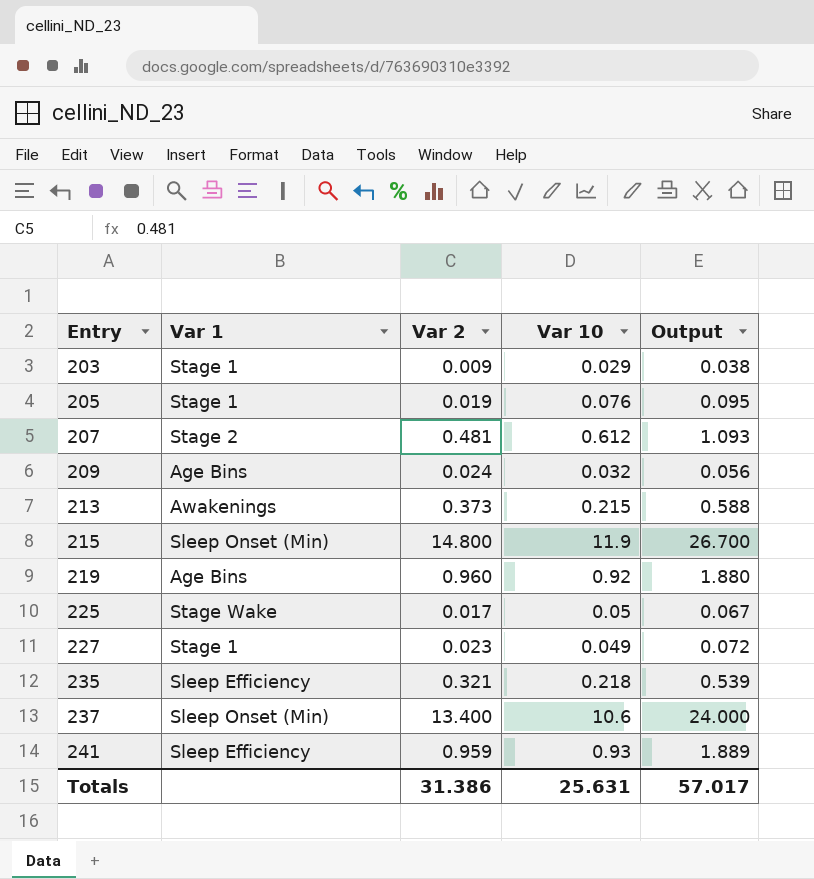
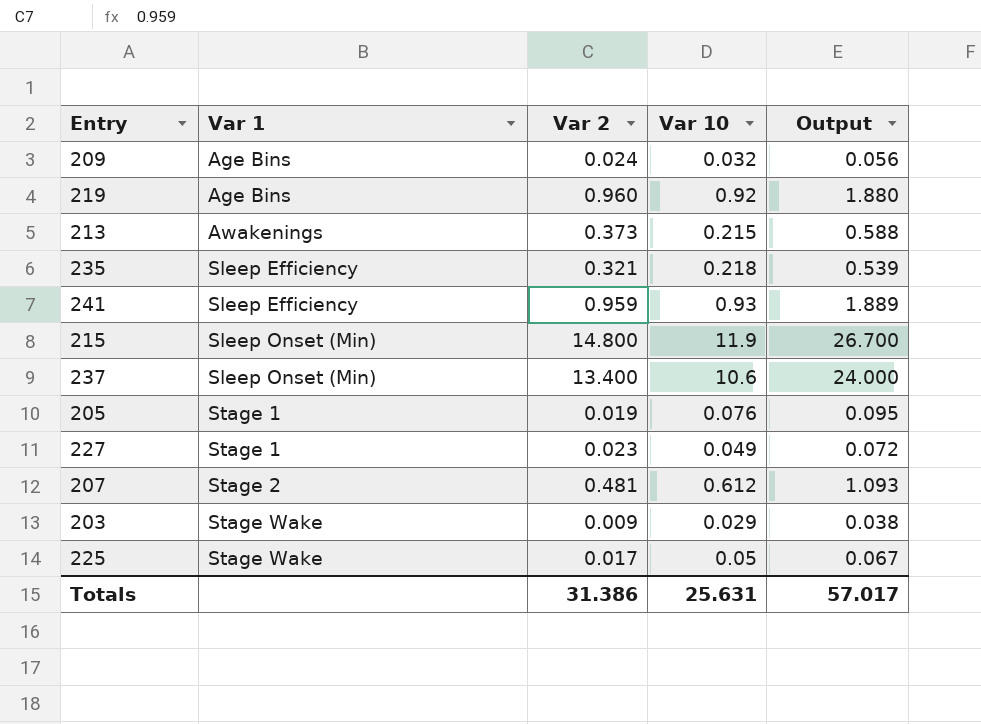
row order: Entry ascending -> Var 1 ascending
203 | Var 1: Stage 1 -> Stage Wake

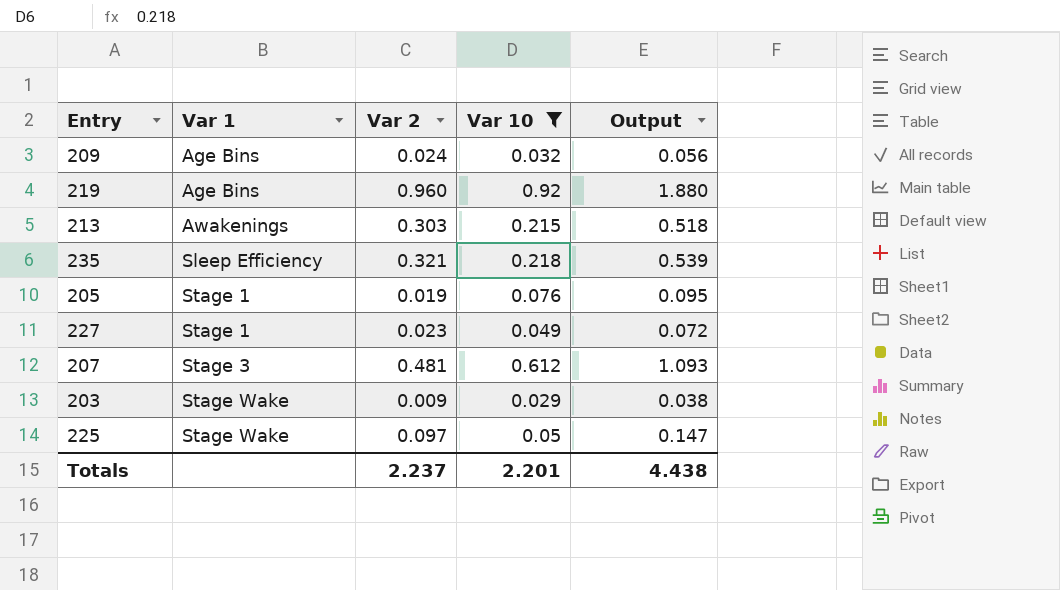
filter: none -> Var 10 <= 0.92
213 | Var 2: 0.373 -> 0.303
213 | Output: 0.588 -> 0.518
207 | Var 1: Stage 2 -> Stage 3
225 | Var 2: 0.017 -> 0.097
225 | Output: 0.067 -> 0.147
Totals | Var 2: 31.386 -> 2.237
Totals | Var 10: 25.631 -> 2.201
Totals | Output: 57.017 -> 4.438

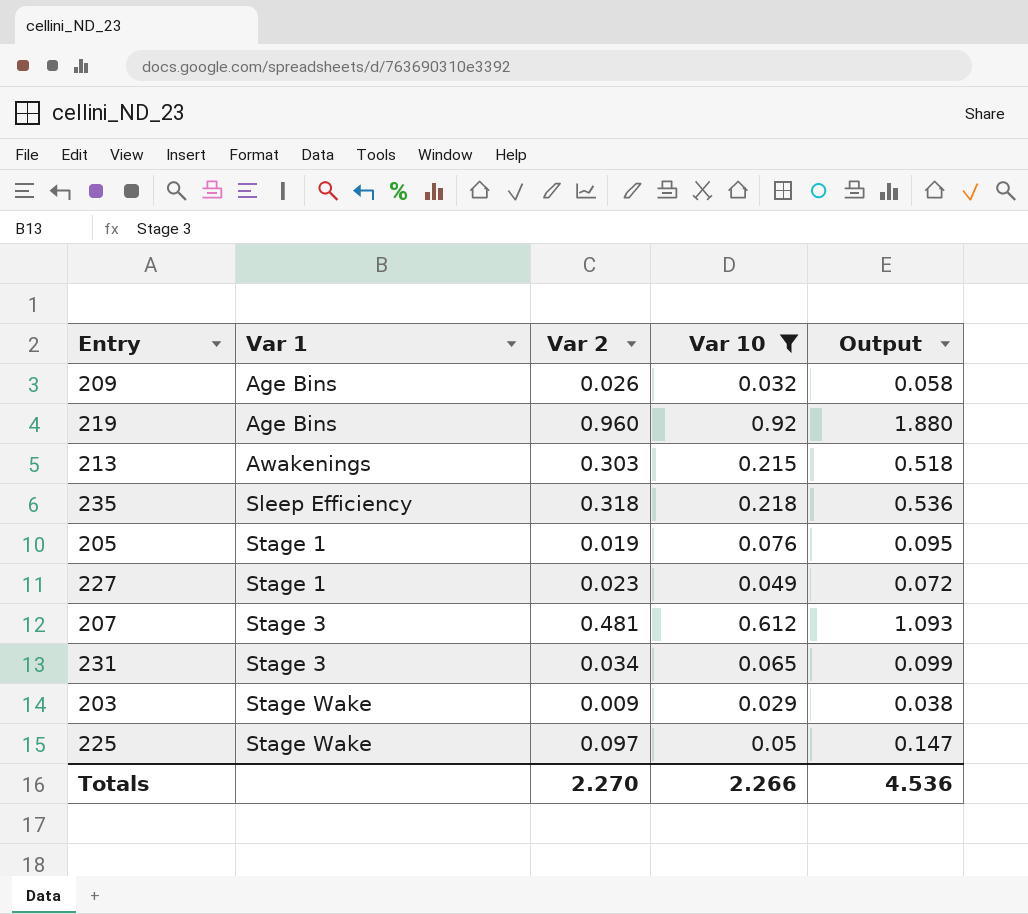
209 | Var 2: 0.024 -> 0.026
209 | Output: 0.056 -> 0.058
235 | Var 2: 0.321 -> 0.318
235 | Output: 0.539 -> 0.536
row 231: none -> Stage 3 | 0.034 | 0.065 | 0.099
Totals | Var 2: 2.237 -> 2.270
Totals | Var 10: 2.201 -> 2.266
Totals | Output: 4.438 -> 4.536

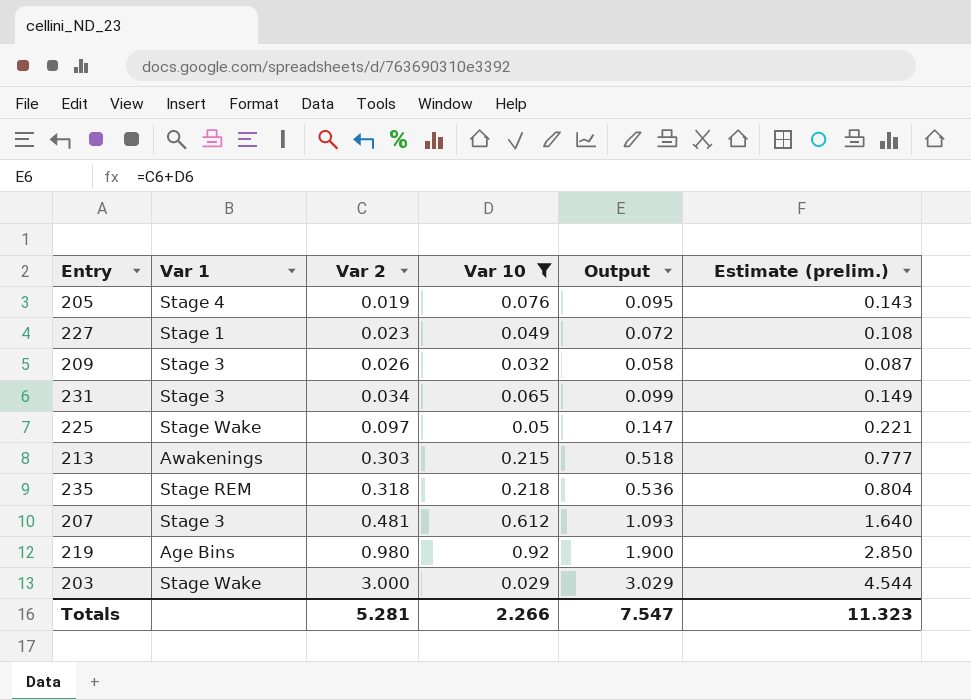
row order: Var 1 ascending -> Var 2 ascending
column Estimate (prelim.) | formula: none -> [Output] * 1.5
205 | Var 1: Stage 1 -> Stage 4
209 | Var 1: Age Bins -> Stage 3
235 | Var 1: Sleep Efficiency -> Stage REM
219 | Var 2: 0.960 -> 0.980
219 | Output: 1.880 -> 1.900
203 | Var 2: 0.009 -> 3.000
203 | Output: 0.038 -> 3.029
Totals | Var 2: 2.270 -> 5.281
Totals | Output: 4.536 -> 7.547

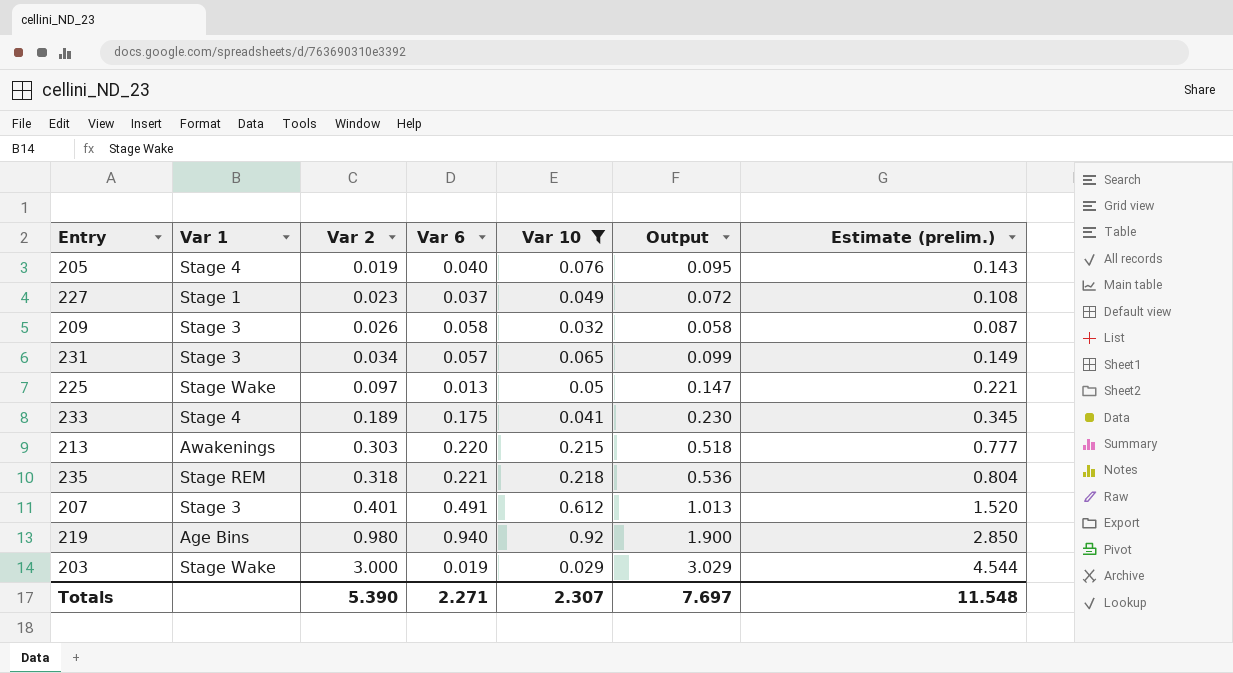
column Var 6 | position: none -> 4
row 233: none -> Stage 4 | 0.189 | 0.175 | 0.041 | 0.230 | 0.345
207 | Var 2: 0.481 -> 0.401
207 | Output: 1.093 -> 1.013
207 | Estimate (prelim.): 1.640 -> 1.520
Totals | Var 2: 5.281 -> 5.390
Totals | Var 10: 2.266 -> 2.307
Totals | Output: 7.547 -> 7.697
Totals | Estimate (prelim.): 11.323 -> 11.548

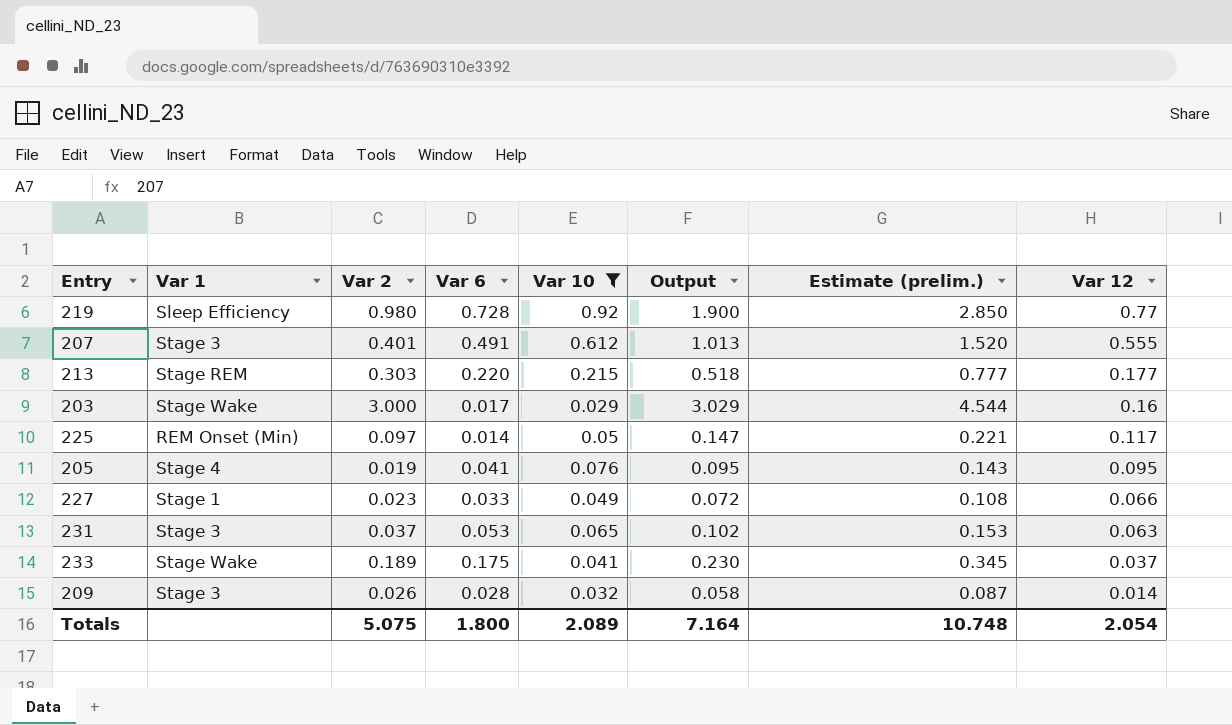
row order: Var 2 ascending -> Var 12 descending
column Var 12 | position: none -> 8
row 235: Stage REM | 0.318 | 0.221 | 0.218 | 0.536 | 0.804 -> none
219 | Var 1: Age Bins -> Sleep Efficiency
219 | Var 6: 0.940 -> 0.728
213 | Var 1: Awakenings -> Stage REM
203 | Var 6: 0.019 -> 0.017
225 | Var 1: Stage Wake -> REM Onset (Min)
225 | Var 6: 0.013 -> 0.014
205 | Var 6: 0.040 -> 0.041
227 | Var 6: 0.037 -> 0.033
231 | Var 2: 0.034 -> 0.037
231 | Var 6: 0.057 -> 0.053
231 | Output: 0.099 -> 0.102
231 | Estimate (prelim.): 0.149 -> 0.153
233 | Var 1: Stage 4 -> Stage Wake
209 | Var 6: 0.058 -> 0.028
Totals | Var 2: 5.390 -> 5.075
Totals | Var 6: 2.271 -> 1.800
Totals | Var 10: 2.307 -> 2.089
Totals | Output: 7.697 -> 7.164
Totals | Estimate (prelim.): 11.548 -> 10.748

